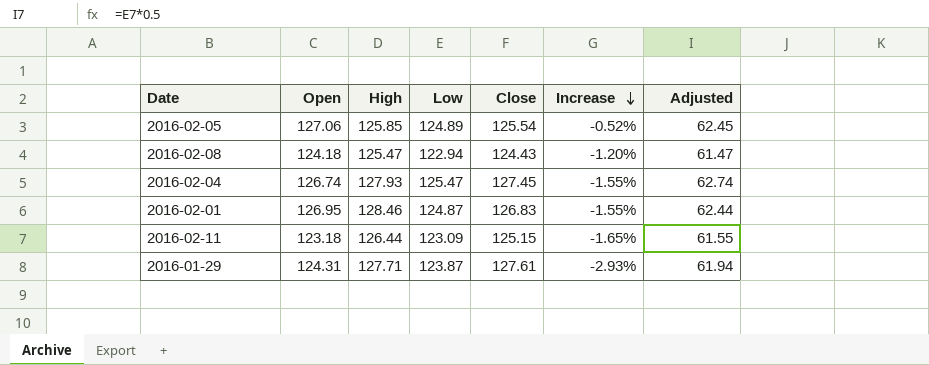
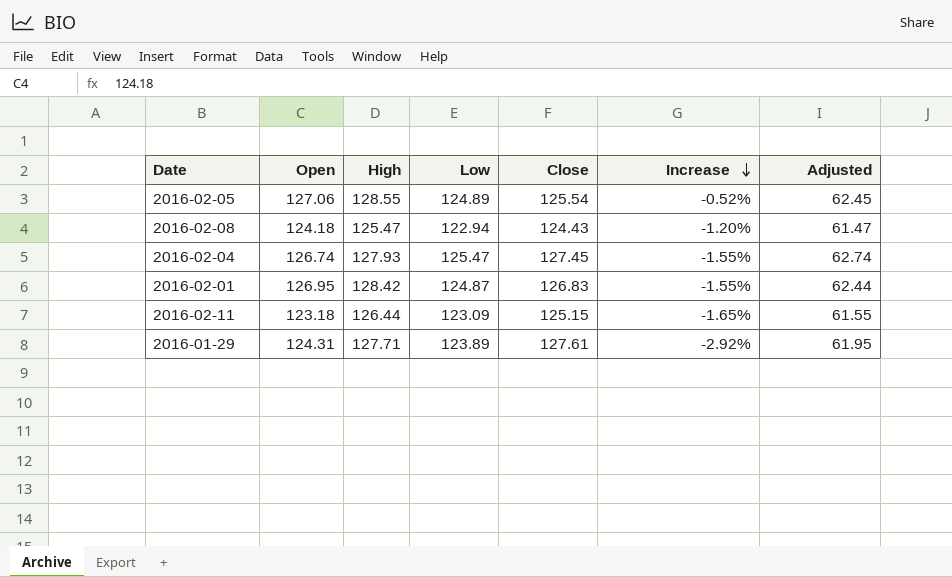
2016-02-05 | High: 125.85 -> 128.55
2016-02-01 | High: 128.46 -> 128.42
2016-01-29 | Low: 123.87 -> 123.89
2016-01-29 | Increase: -2.93% -> -2.92%
2016-01-29 | Adjusted: 61.94 -> 61.95

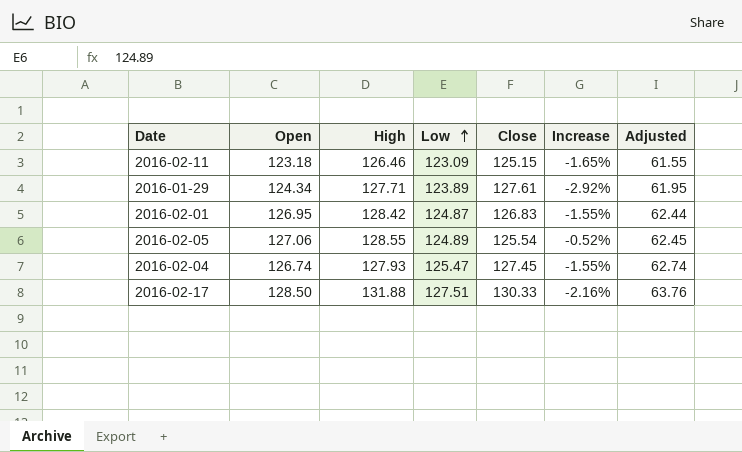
row order: Increase descending -> Low ascending
row 2016-02-08: 124.18 | 125.47 | 122.94 | 124.43 | -1.20% | 61.47 -> none
2016-02-11 | High: 126.44 -> 126.46
2016-01-29 | Open: 124.31 -> 124.34
row 2016-02-17: none -> 128.50 | 131.88 | 127.51 | 130.33 | -2.16% | 63.76

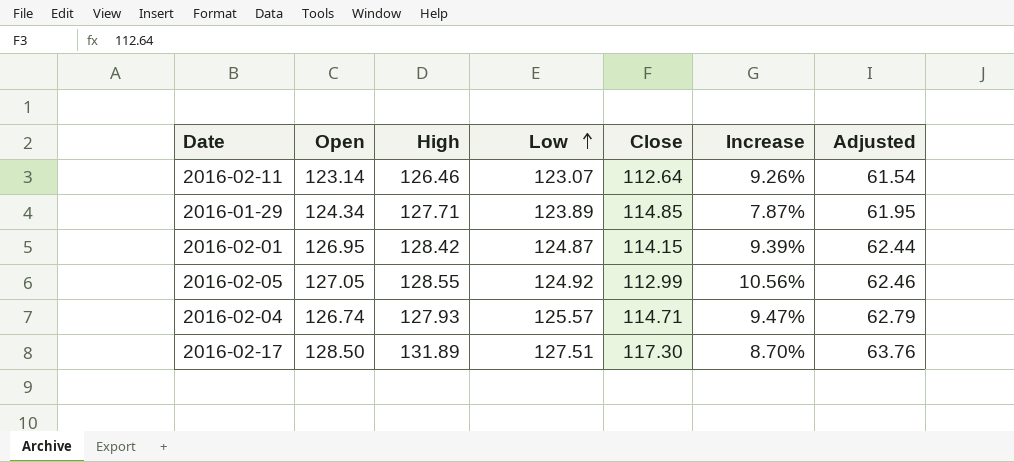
2016-02-11 | Open: 123.18 -> 123.14
2016-02-11 | Low: 123.09 -> 123.07
2016-02-11 | Close: 125.15 -> 112.64
2016-02-11 | Increase: -1.65% -> 9.26%
2016-02-11 | Adjusted: 61.55 -> 61.54
2016-01-29 | Close: 127.61 -> 114.85
2016-01-29 | Increase: -2.92% -> 7.87%
2016-02-01 | Close: 126.83 -> 114.15
2016-02-01 | Increase: -1.55% -> 9.39%
2016-02-05 | Open: 127.06 -> 127.05
2016-02-05 | Low: 124.89 -> 124.92
2016-02-05 | Close: 125.54 -> 112.99
2016-02-05 | Increase: -0.52% -> 10.56%
2016-02-05 | Adjusted: 62.45 -> 62.46
2016-02-04 | Low: 125.47 -> 125.57
2016-02-04 | Close: 127.45 -> 114.71
2016-02-04 | Increase: -1.55% -> 9.47%
2016-02-04 | Adjusted: 62.74 -> 62.79
2016-02-17 | High: 131.88 -> 131.89
2016-02-17 | Close: 130.33 -> 117.30
2016-02-17 | Increase: -2.16% -> 8.70%

